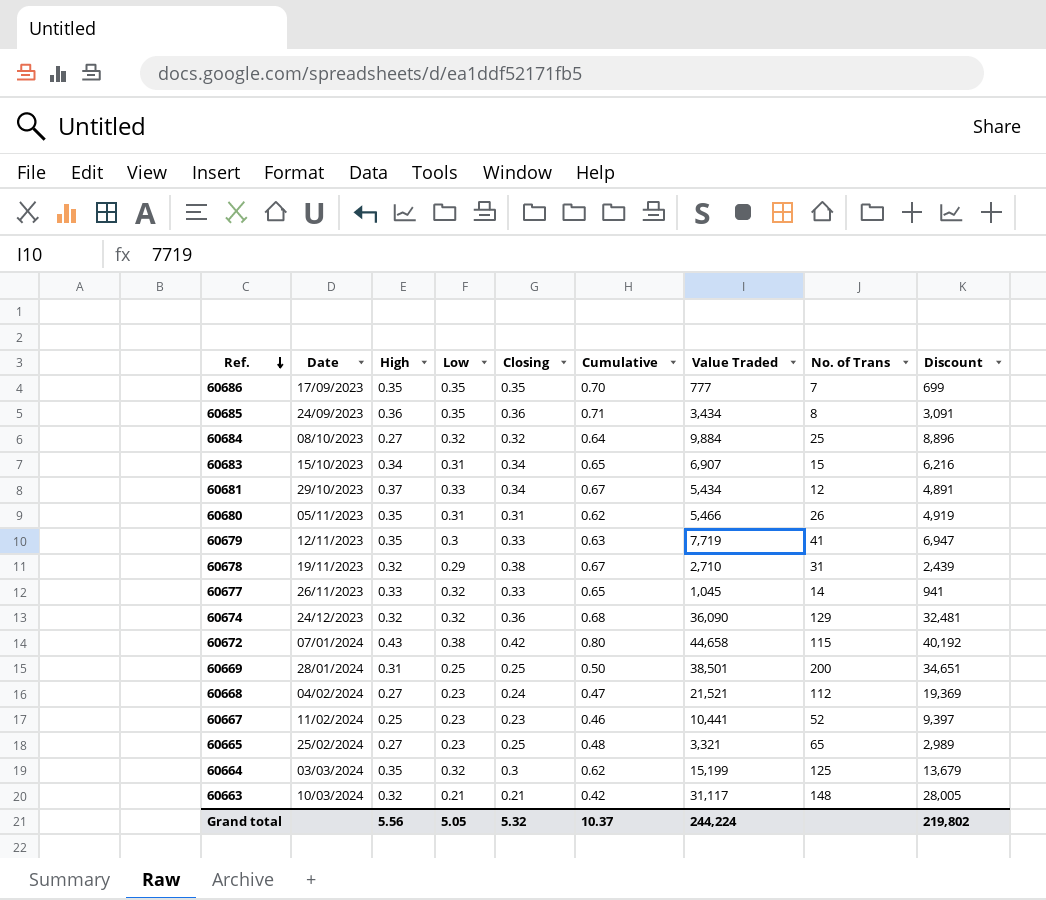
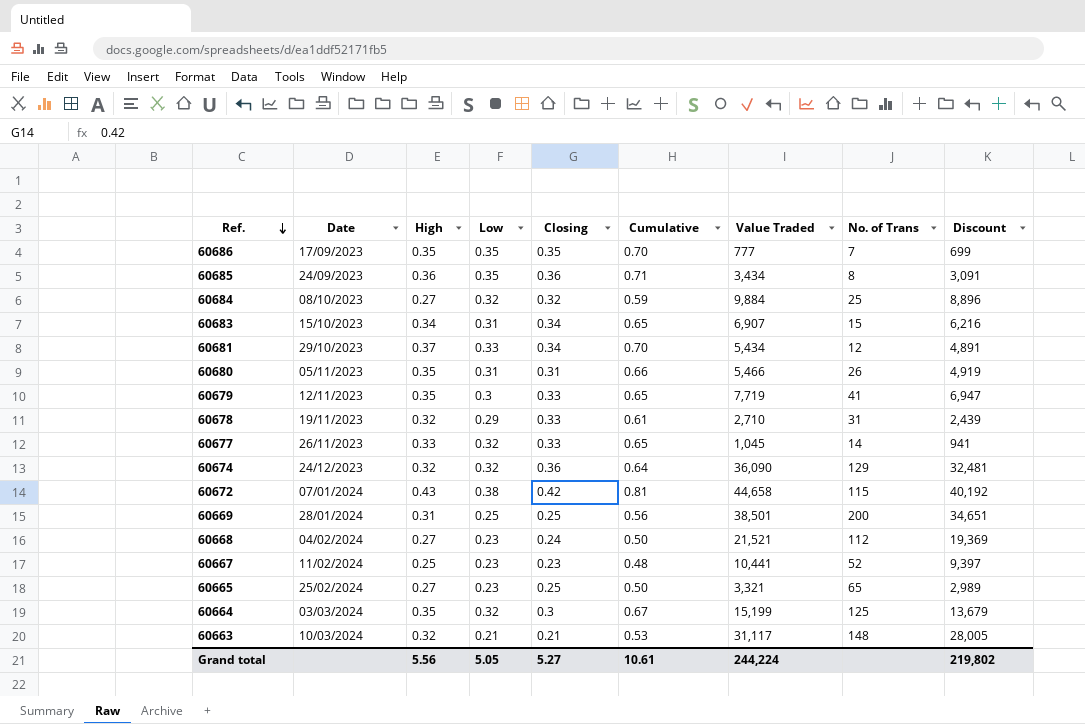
column Cumulative | formula: [Low] + [Closing] -> [High] + [Low]
60678 | Closing: 0.38 -> 0.33
Grand total | Closing: 5.32 -> 5.27
Grand total | Cumulative: 10.37 -> 10.61

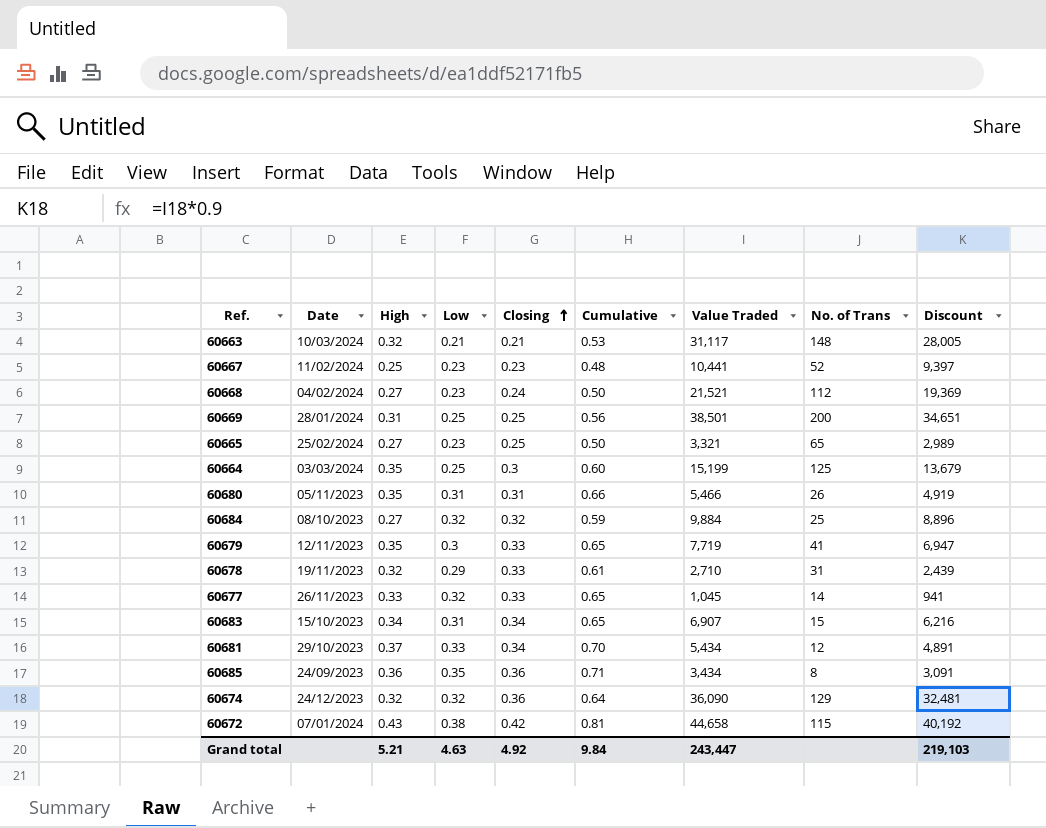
row order: Ref. descending -> Closing ascending
row 60686: 17/09/2023 | 0.35 | 0.35 | 0.35 | 0.70 | 777 | 7 | 699 -> none
60664 | Low: 0.32 -> 0.25
60664 | Cumulative: 0.67 -> 0.60
Grand total | High: 5.56 -> 5.21
Grand total | Low: 5.05 -> 4.63
Grand total | Closing: 5.27 -> 4.92
Grand total | Cumulative: 10.61 -> 9.84
Grand total | Value Traded: 244,224 -> 243,447
Grand total | Discount: 219,802 -> 219,103

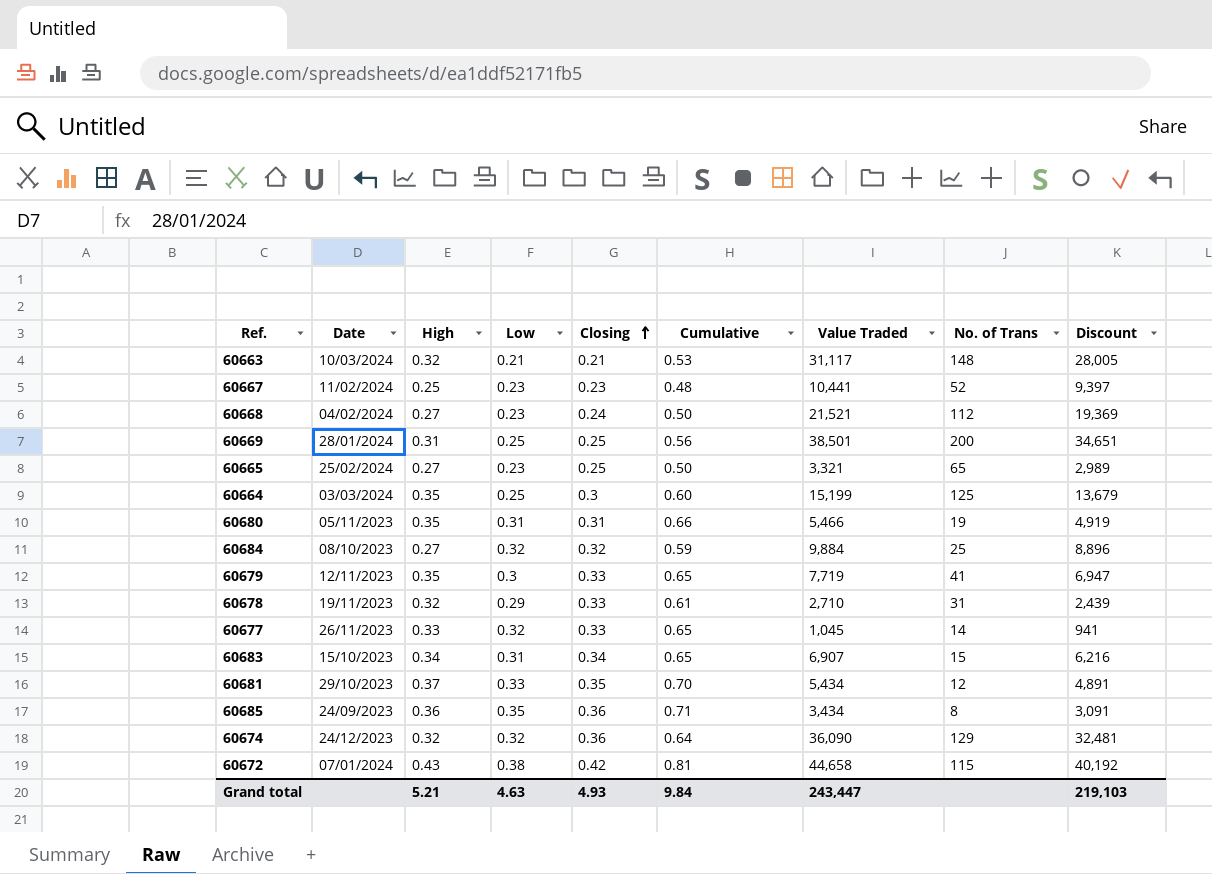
60680 | No. of Trans: 26 -> 19
60681 | Closing: 0.34 -> 0.35
Grand total | Closing: 4.92 -> 4.93

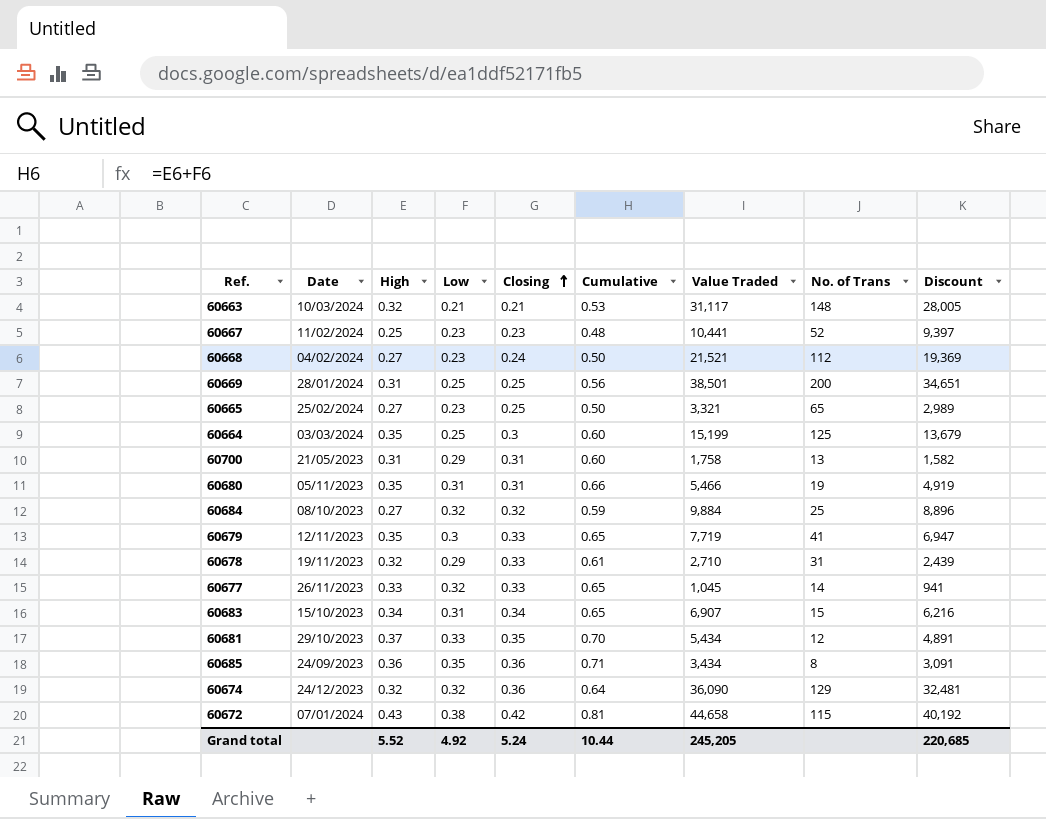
row 60700: none -> 21/05/2023 | 0.31 | 0.29 | 0.31 | 0.60 | 1,758 | 13 | 1,582
Grand total | High: 5.21 -> 5.52
Grand total | Low: 4.63 -> 4.92
Grand total | Closing: 4.93 -> 5.24
Grand total | Cumulative: 9.84 -> 10.44
Grand total | Value Traded: 243,447 -> 245,205
Grand total | Discount: 219,103 -> 220,685

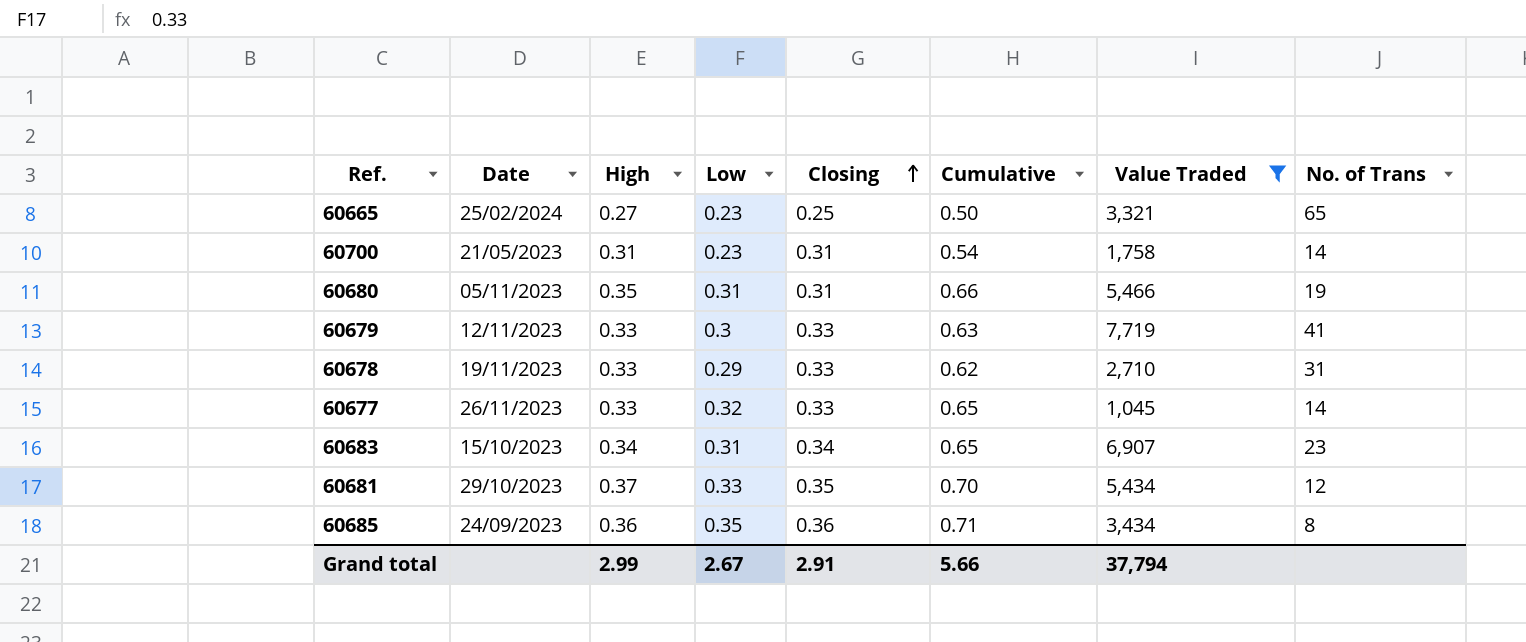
filter: none -> Value Traded <= 7,719
column Discount | formula: [Value Traded] * 0.9 -> none
60700 | Low: 0.29 -> 0.23
60700 | Cumulative: 0.60 -> 0.54
60700 | No. of Trans: 13 -> 14
60679 | High: 0.35 -> 0.33
60679 | Cumulative: 0.65 -> 0.63
60678 | High: 0.32 -> 0.33
60678 | Cumulative: 0.61 -> 0.62
60683 | No. of Trans: 15 -> 23
Grand total | High: 5.52 -> 2.99
Grand total | Low: 4.92 -> 2.67
Grand total | Closing: 5.24 -> 2.91
Grand total | Cumulative: 10.44 -> 5.66
Grand total | Value Traded: 245,205 -> 37,794

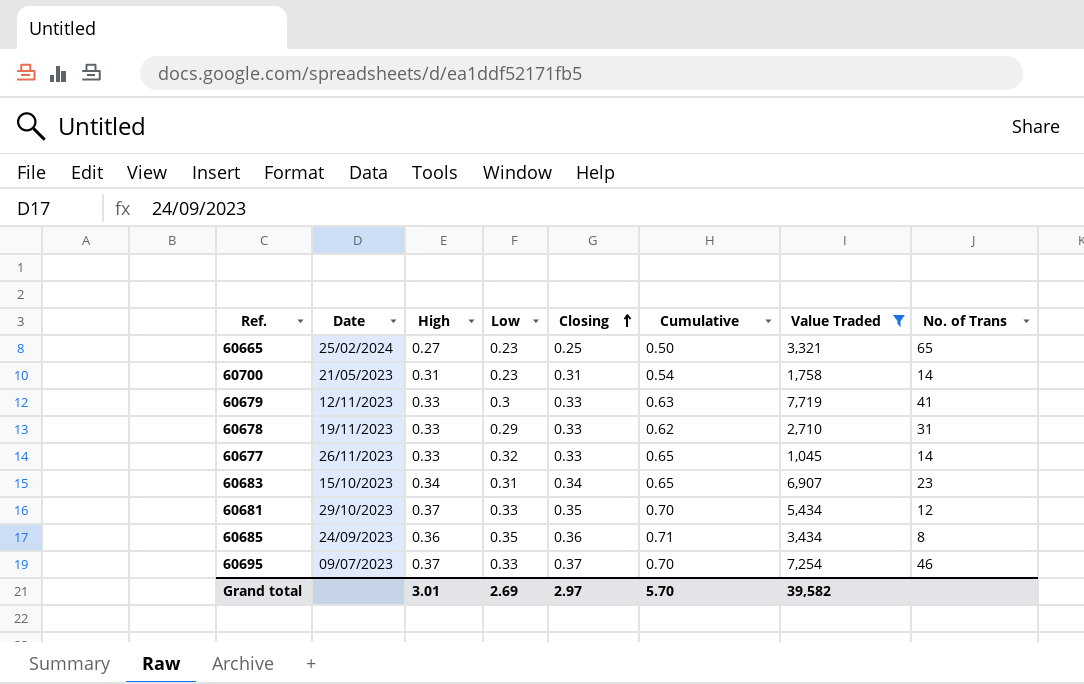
row 60680: 05/11/2023 | 0.35 | 0.31 | 0.31 | 0.66 | 5,466 | 19 -> none
row 60695: none -> 09/07/2023 | 0.37 | 0.33 | 0.37 | 0.70 | 7,254 | 46
Grand total | High: 2.99 -> 3.01
Grand total | Low: 2.67 -> 2.69
Grand total | Closing: 2.91 -> 2.97
Grand total | Cumulative: 5.66 -> 5.70
Grand total | Value Traded: 37,794 -> 39,582

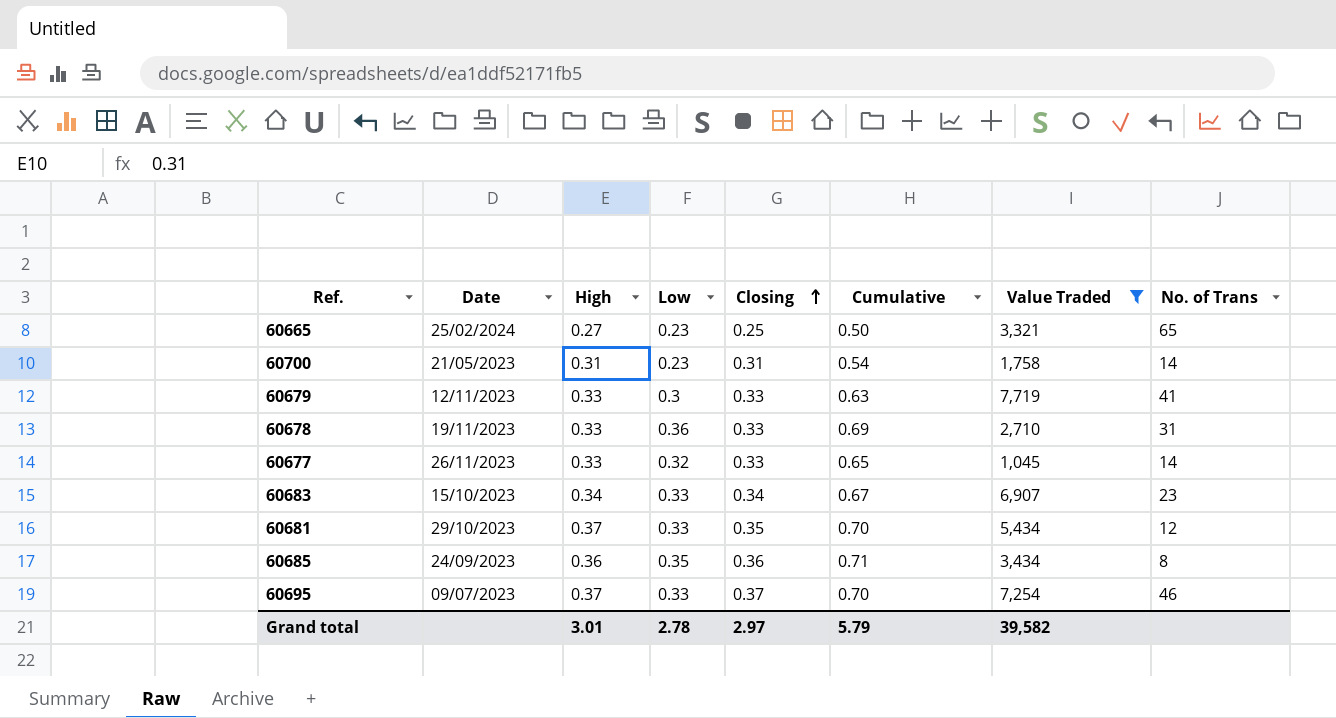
60678 | Low: 0.29 -> 0.36
60678 | Cumulative: 0.62 -> 0.69
60683 | Low: 0.31 -> 0.33
60683 | Cumulative: 0.65 -> 0.67
Grand total | Low: 2.69 -> 2.78
Grand total | Cumulative: 5.70 -> 5.79

